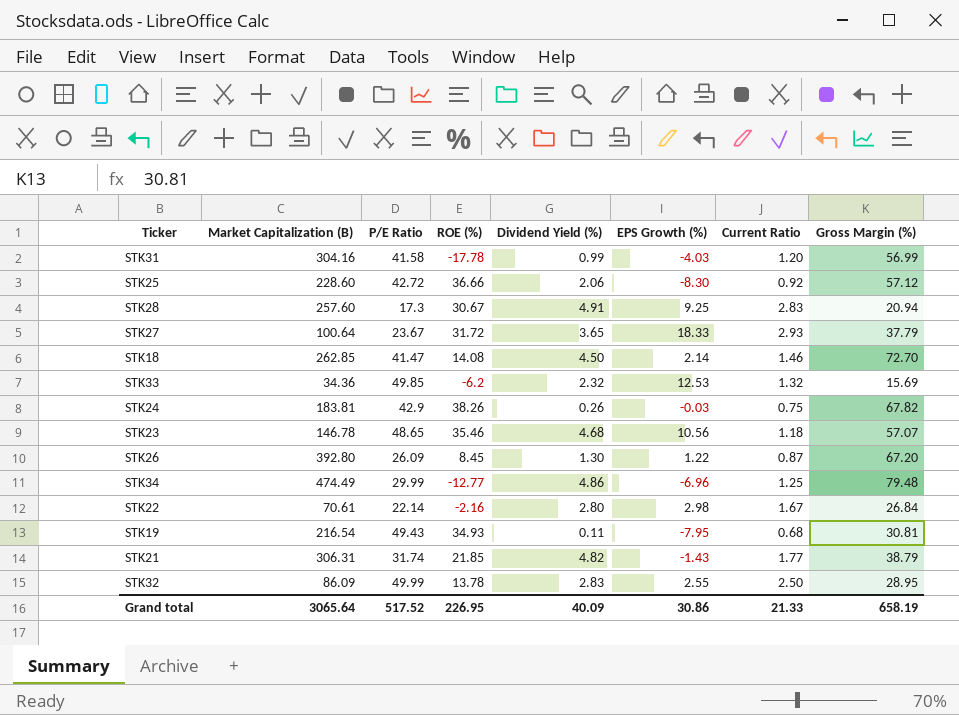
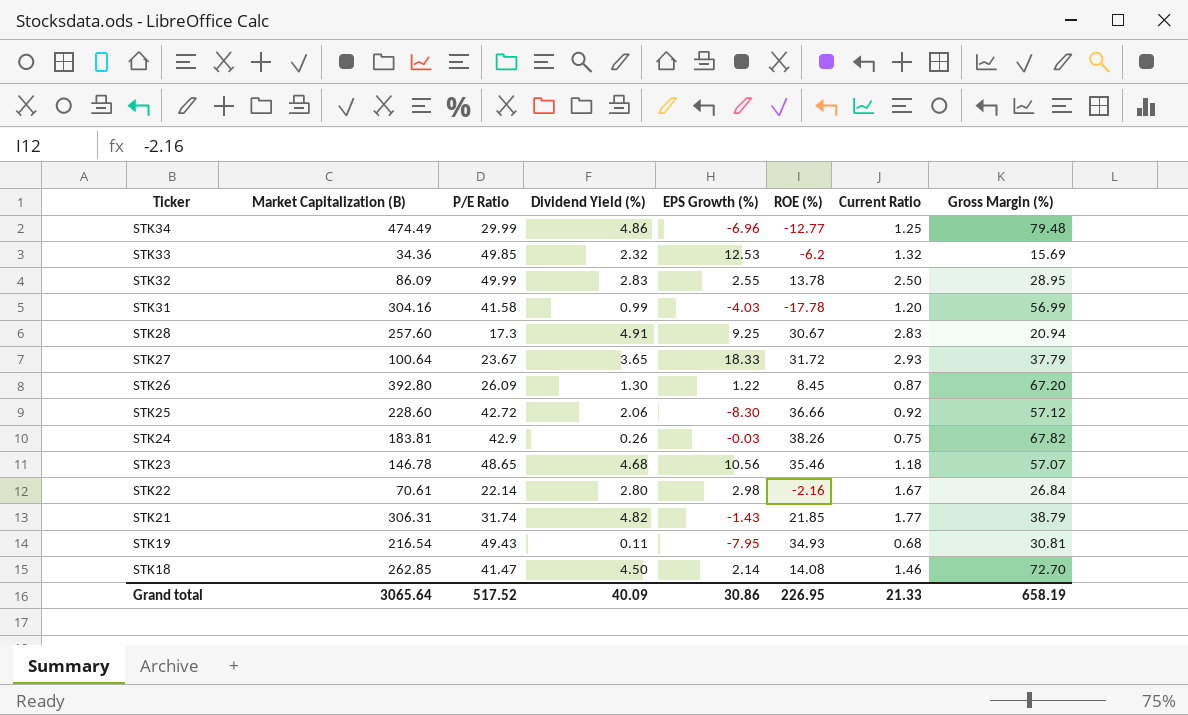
row order: none -> Ticker descending
column ROE (%) | position: 4 -> 6

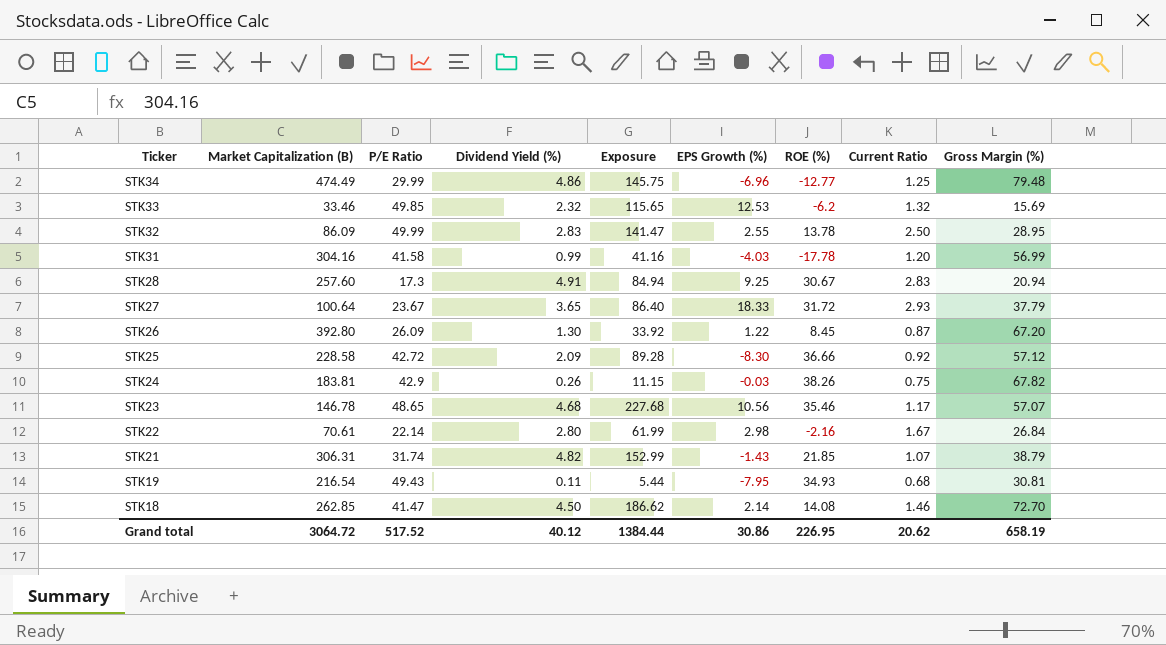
column Exposure | formula: none -> [P/E Ratio] * [Dividend Yield (%)]
STK33 | Market Capitalization (B): 34.36 -> 33.46
STK25 | Market Capitalization (B): 228.60 -> 228.58
STK25 | Dividend Yield (%): 2.06 -> 2.09
STK23 | Current Ratio: 1.18 -> 1.17
STK21 | Current Ratio: 1.77 -> 1.07
Grand total | Market Capitalization (B): 3065.64 -> 3064.72
Grand total | Dividend Yield (%): 40.09 -> 40.12
Grand total | Current Ratio: 21.33 -> 20.62

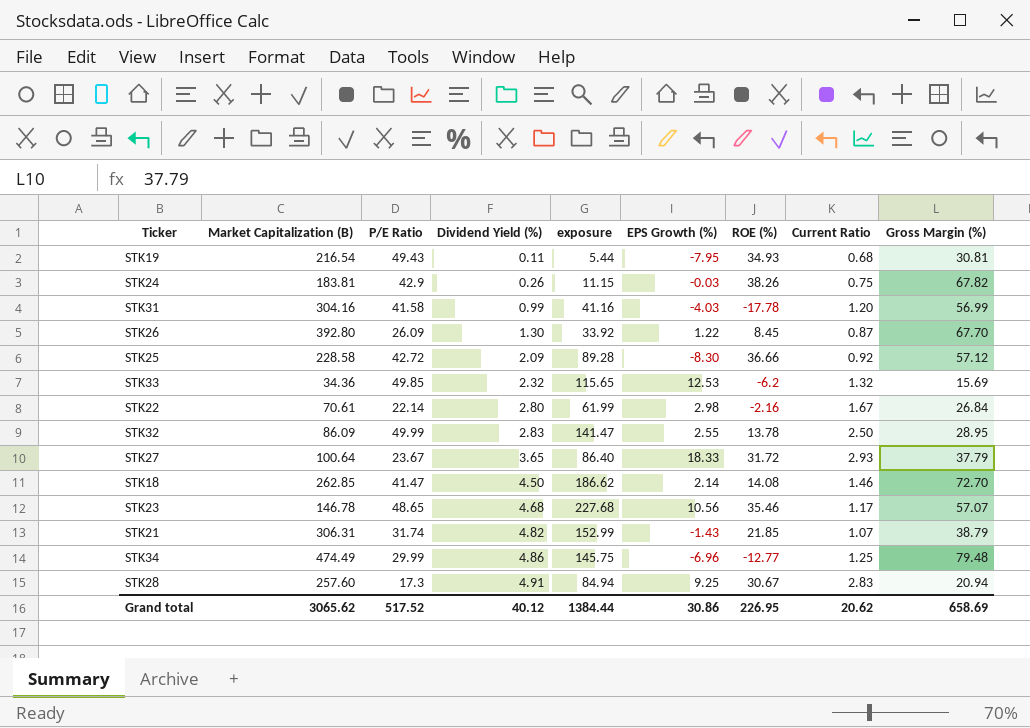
row order: Ticker descending -> Dividend Yield (%) ascending
column name: Exposure -> exposure
STK26 | Gross Margin (%): 67.20 -> 67.70
STK33 | Market Capitalization (B): 33.46 -> 34.36
Grand total | Market Capitalization (B): 3064.72 -> 3065.62
Grand total | Gross Margin (%): 658.19 -> 658.69

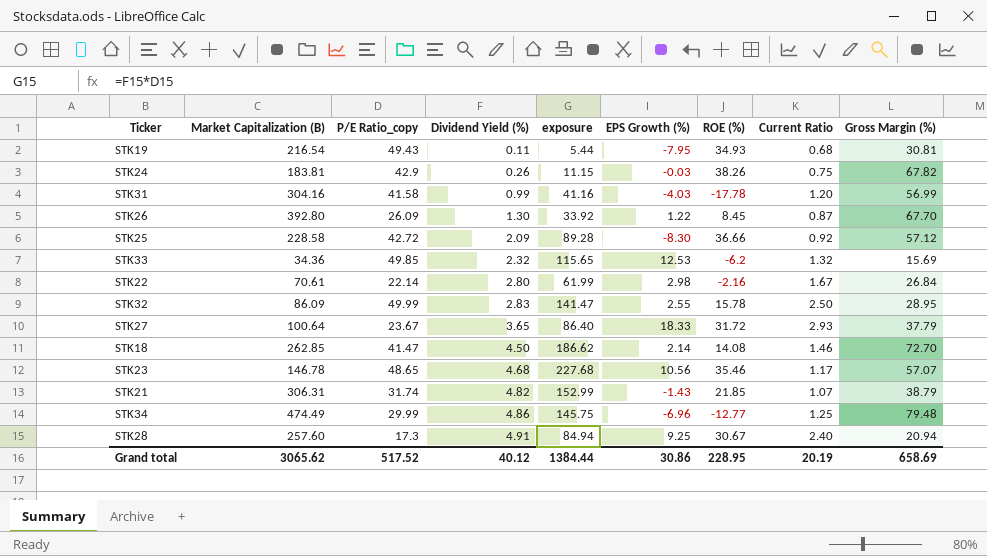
column name: P/E Ratio -> P/E Ratio_copy
STK32 | ROE (%): 13.78 -> 15.78
STK28 | Current Ratio: 2.83 -> 2.40
Grand total | ROE (%): 226.95 -> 228.95
Grand total | Current Ratio: 20.62 -> 20.19

